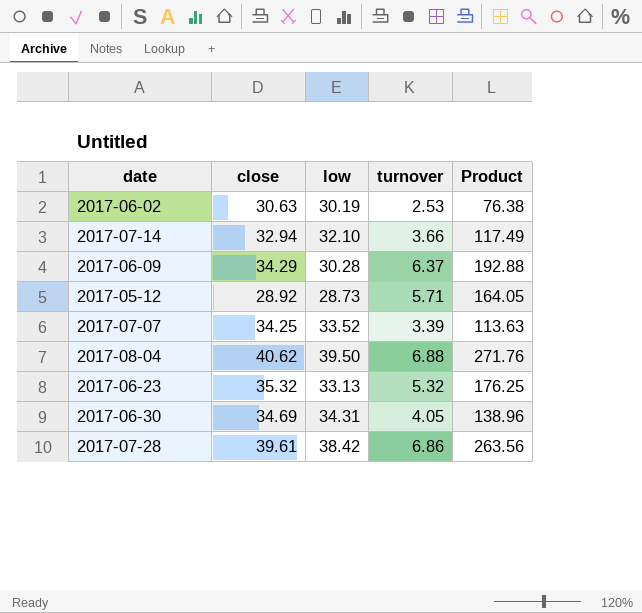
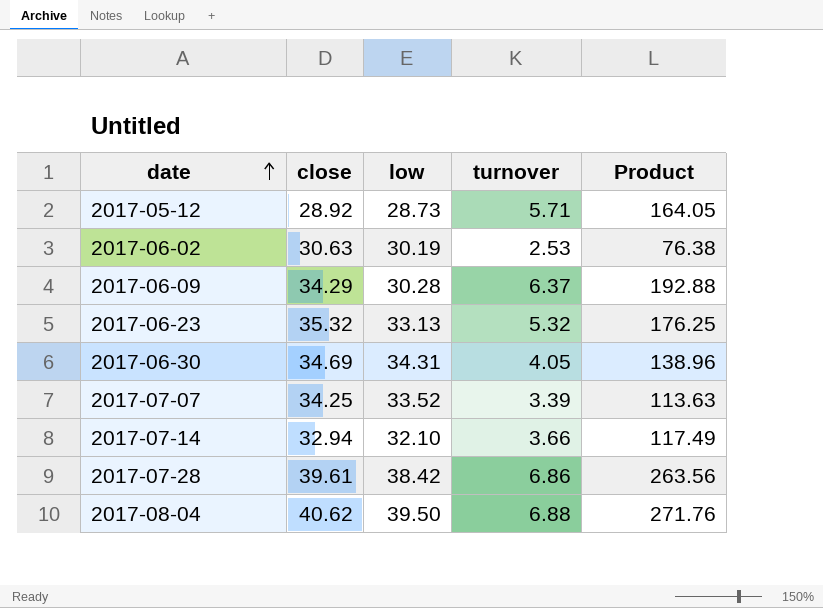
row order: none -> date ascending

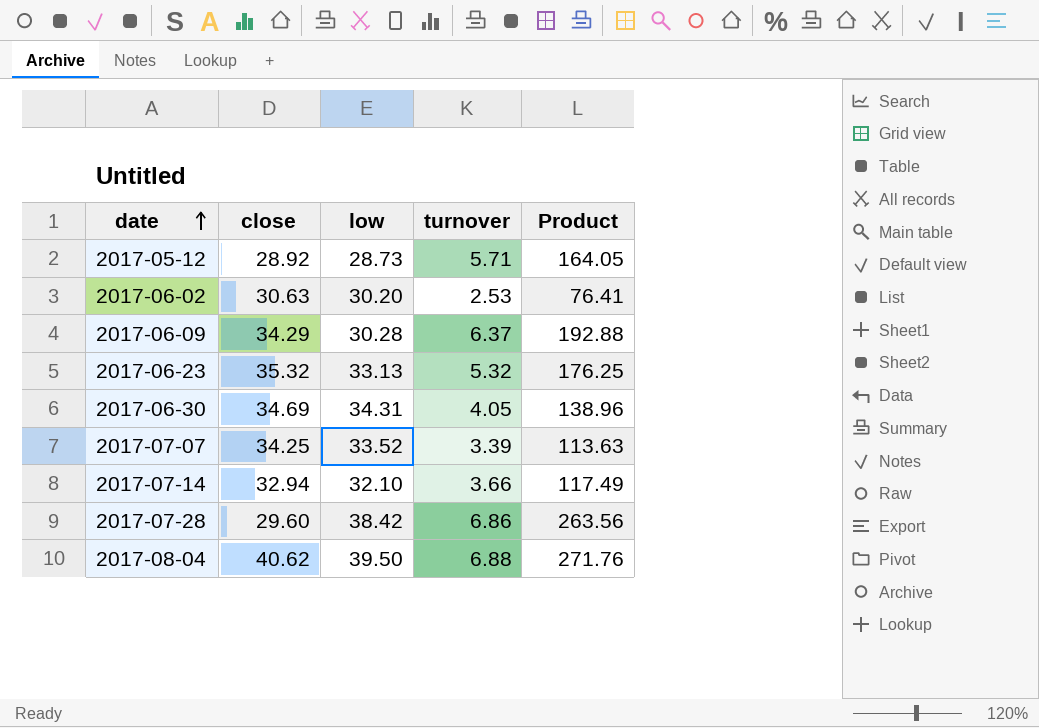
2017-06-02 | low: 30.19 -> 30.20
2017-06-02 | Product: 76.38 -> 76.41
2017-07-28 | close: 39.61 -> 29.60

